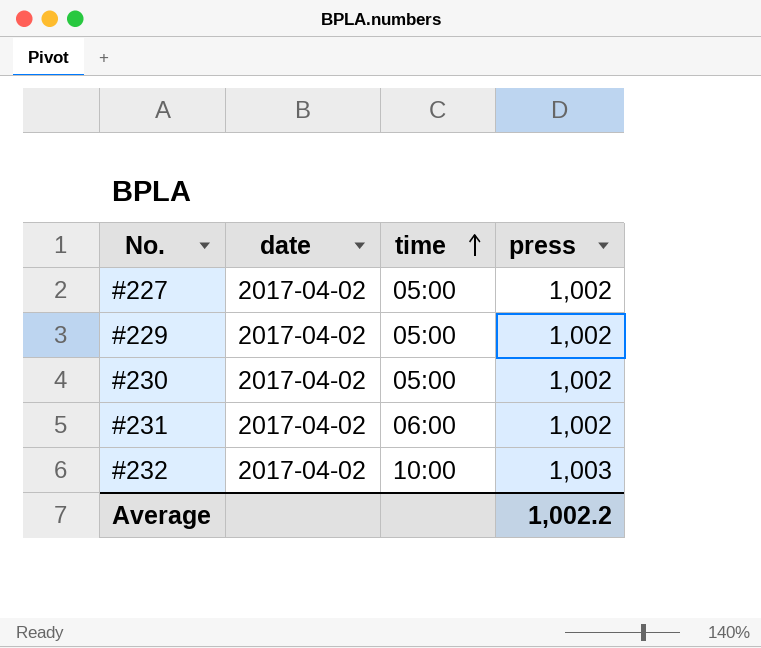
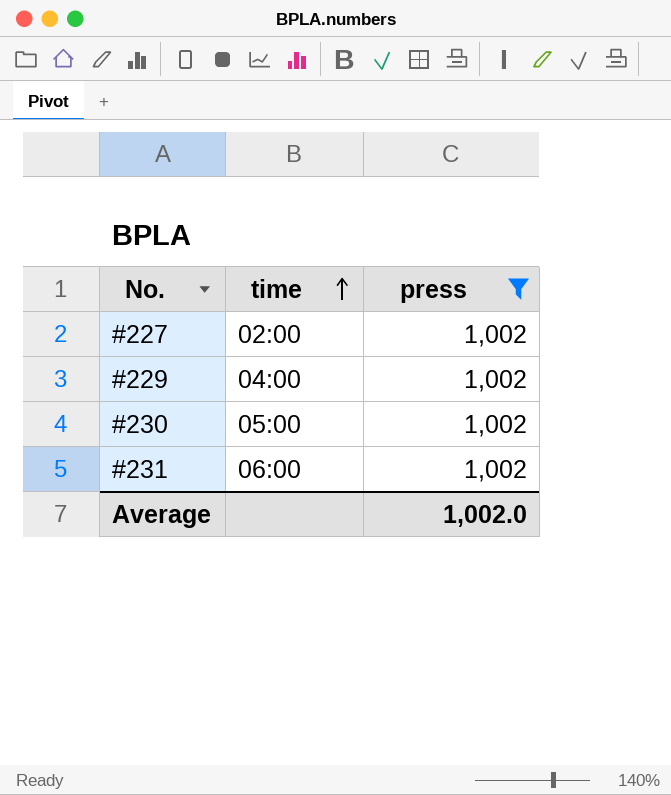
filter: none -> press = 1,002
column date | position: 2 -> none
#227 | time: 05:00 -> 02:00
#229 | time: 05:00 -> 04:00
Average | press: 1,002.2 -> 1,002.0

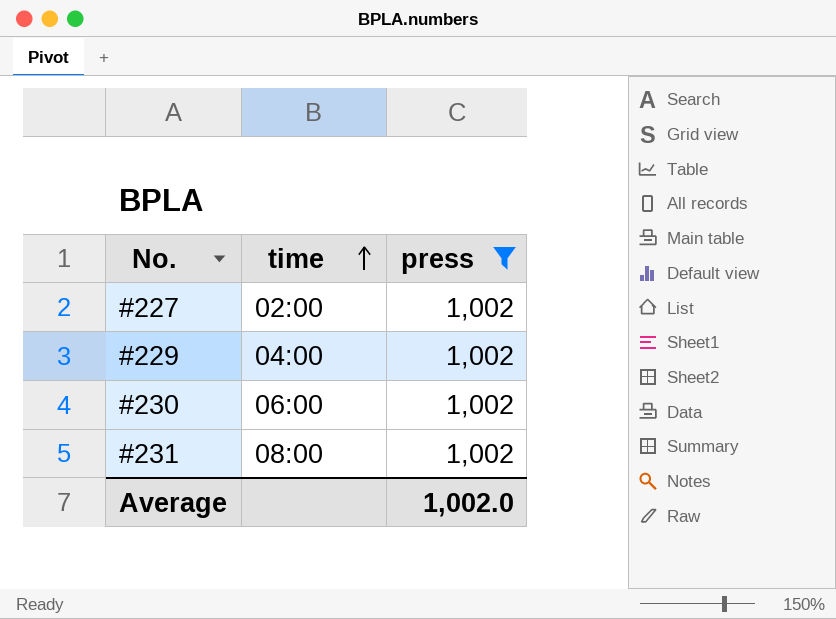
#230 | time: 05:00 -> 06:00
#231 | time: 06:00 -> 08:00

